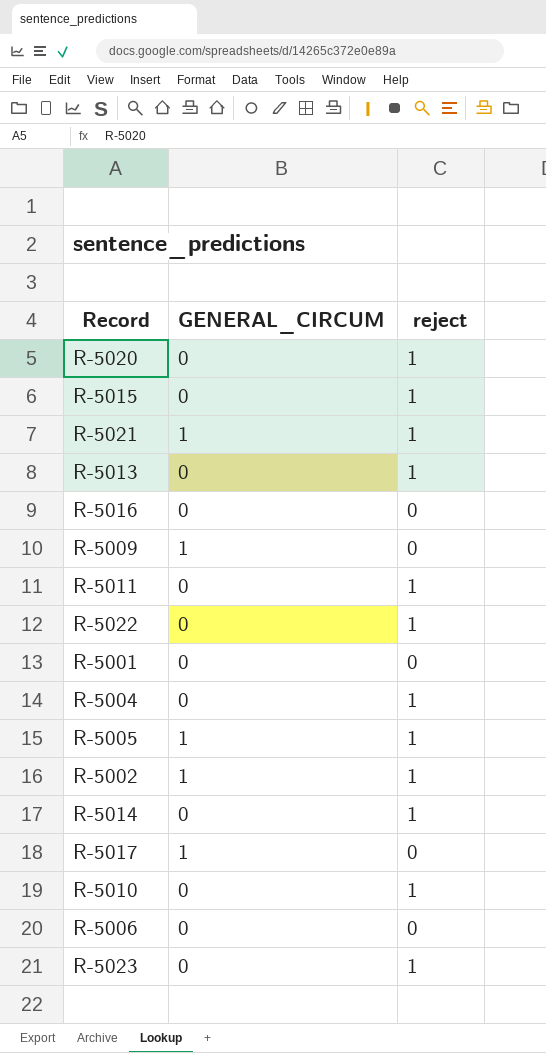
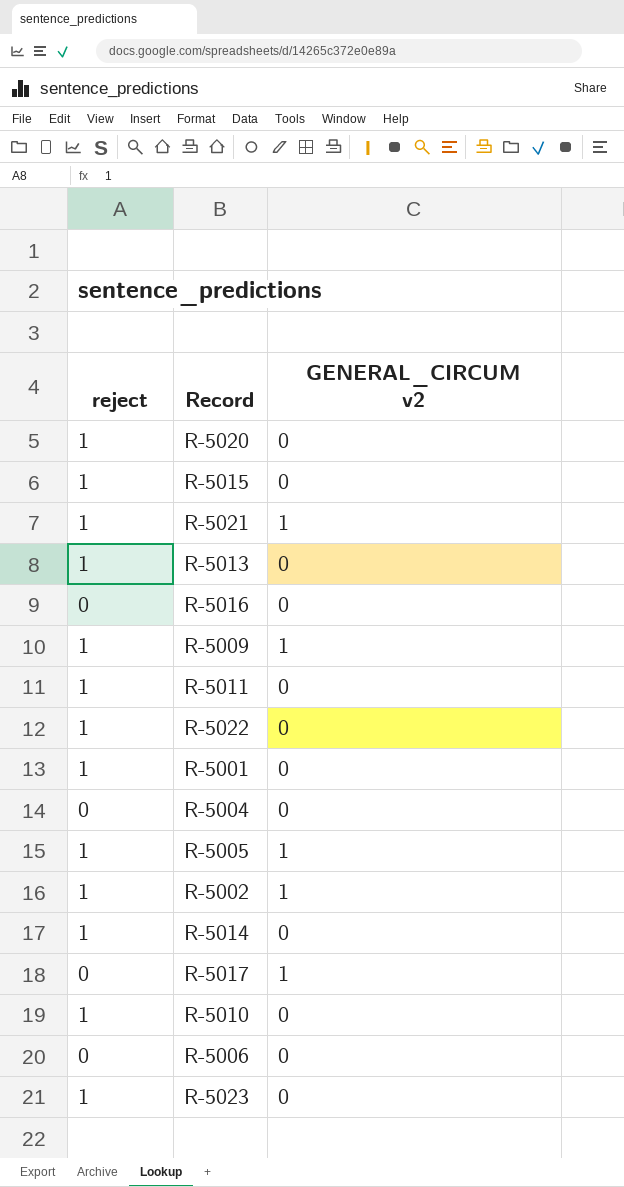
column reject | position: 3 -> 1
column name: GENERAL_CIRCUM -> GENERAL_CIRCUM v2
R-5009 | reject: 0 -> 1
R-5001 | reject: 0 -> 1
R-5004 | reject: 1 -> 0

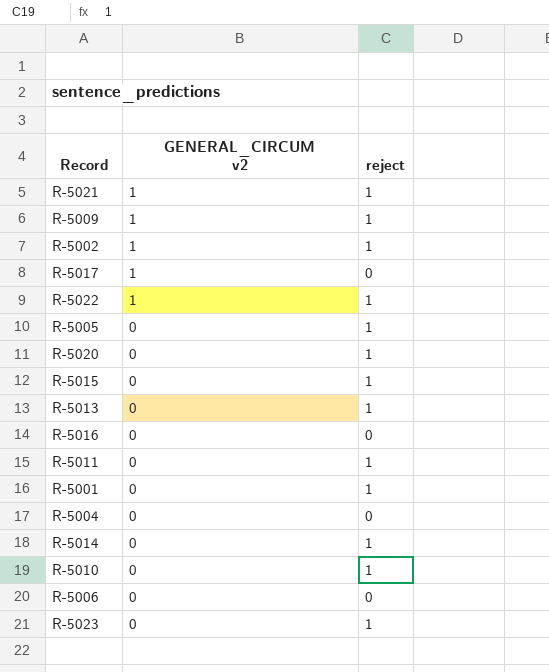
row order: none -> GENERAL_CIRCUM v2 descending
column reject | position: 1 -> 3
R-5022 | GENERAL_CIRCUM v2: 0 -> 1
R-5005 | GENERAL_CIRCUM v2: 1 -> 0

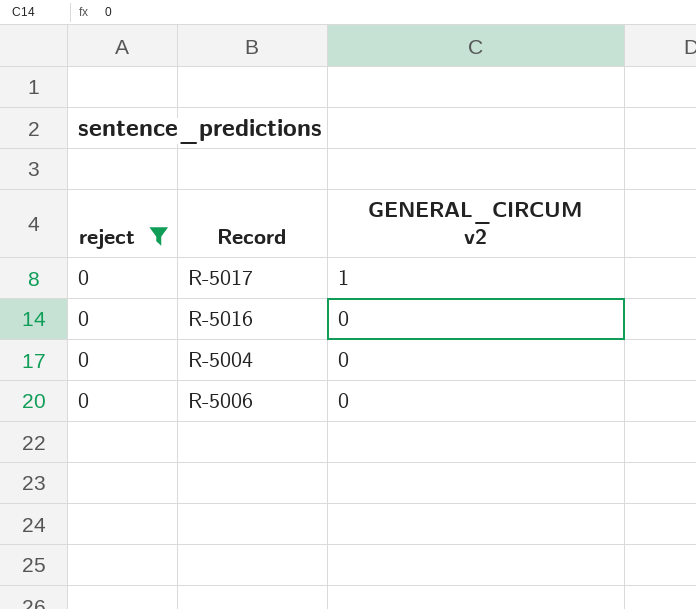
filter: none -> reject = 0
column reject | position: 3 -> 1

